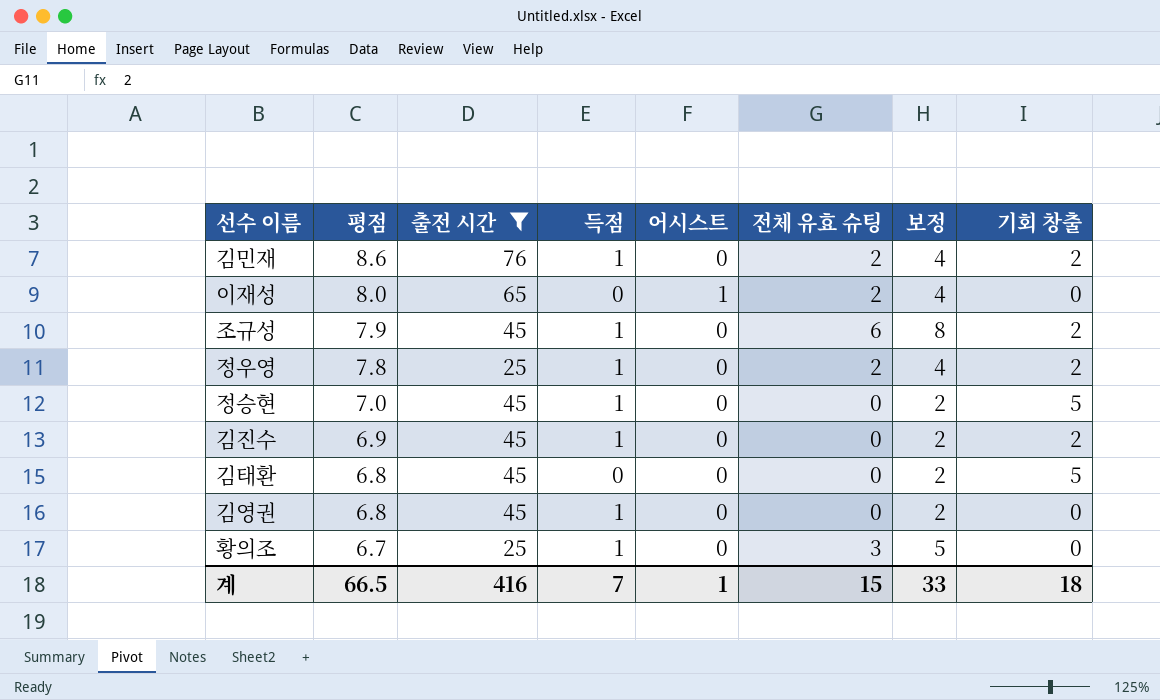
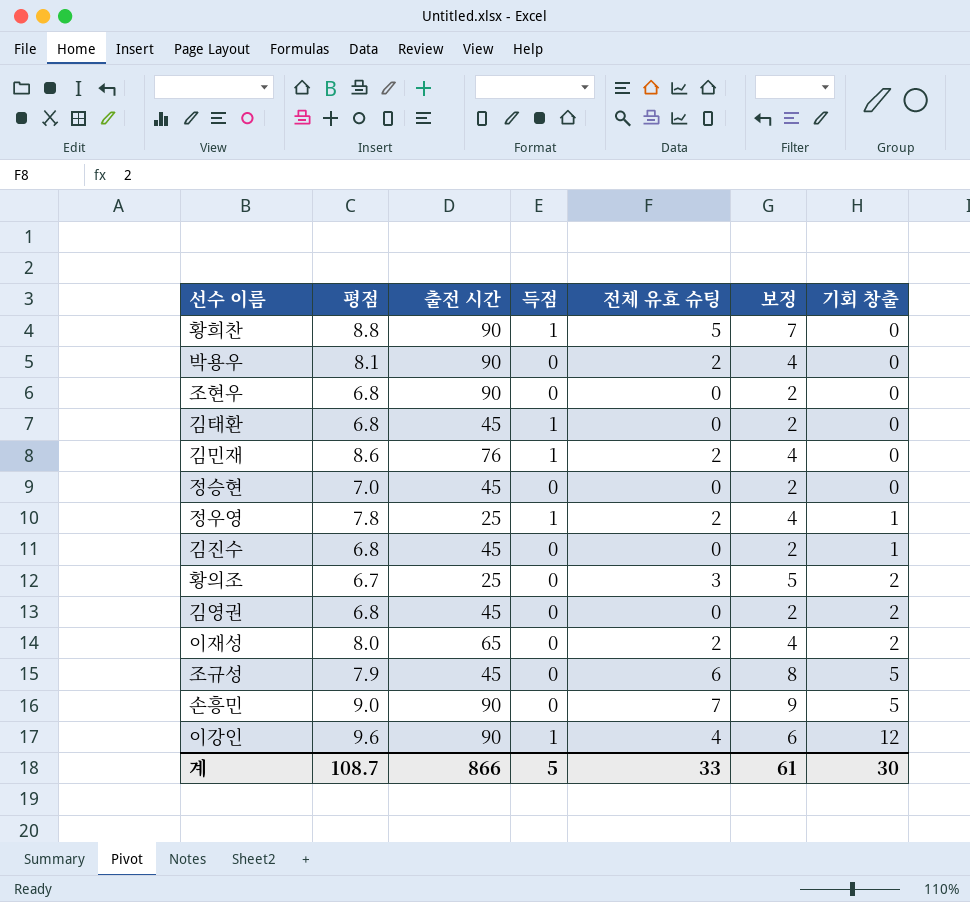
filter: 출전 시간 != 90 -> none
row order: 평점 descending -> 기회 창출 ascending
column 어시스트 | position: 5 -> none
김태환 | 득점: 0 -> 1
김태환 | 기회 창출: 5 -> 0
김민재 | 기회 창출: 2 -> 0
정승현 | 득점: 1 -> 0
정승현 | 기회 창출: 5 -> 0
정우영 | 기회 창출: 2 -> 1
김진수 | 평점: 6.9 -> 6.8
김진수 | 득점: 1 -> 0
김진수 | 기회 창출: 2 -> 1
황의조 | 득점: 1 -> 0
황의조 | 기회 창출: 0 -> 2
김영권 | 득점: 1 -> 0
김영권 | 기회 창출: 0 -> 2
이재성 | 기회 창출: 0 -> 2
조규성 | 득점: 1 -> 0
조규성 | 기회 창출: 2 -> 5
계 | 평점: 66.5 -> 108.7
계 | 출전 시간: 416 -> 866
계 | 득점: 7 -> 5
계 | 전체 유효 슈팅: 15 -> 33
계 | 보정: 33 -> 61
계 | 기회 창출: 18 -> 30

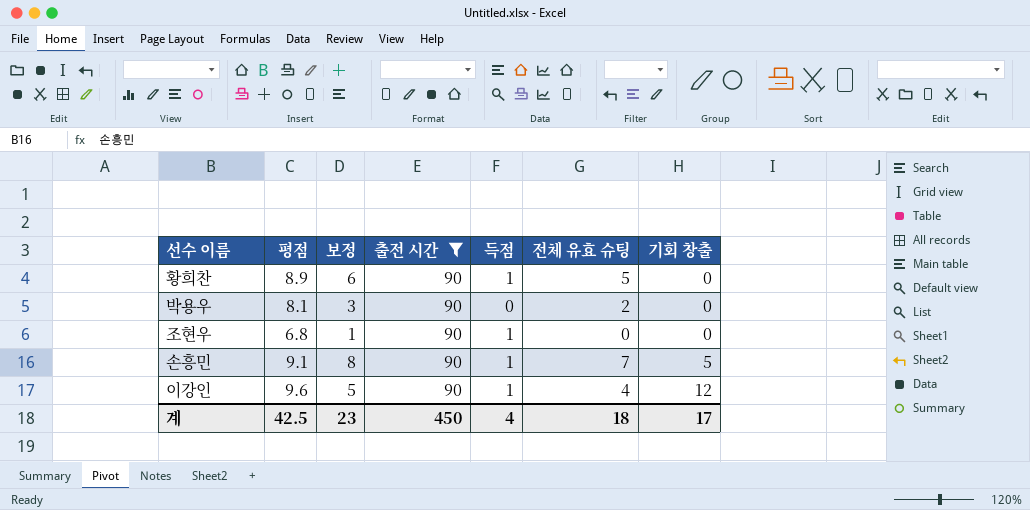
filter: none -> 출전 시간 = 90
column 보정 | formula: [전체 유효 슈팅] + 2 -> [전체 유효 슈팅] + 1
column 보정 | position: 6 -> 3
황희찬 | 평점: 8.8 -> 8.9
조현우 | 득점: 0 -> 1
손흥민 | 평점: 9.0 -> 9.1
손흥민 | 득점: 0 -> 1
계 | 평점: 108.7 -> 42.5
계 | 보정: 61 -> 23
계 | 출전 시간: 866 -> 450
계 | 득점: 5 -> 4
계 | 전체 유효 슈팅: 33 -> 18
계 | 기회 창출: 30 -> 17

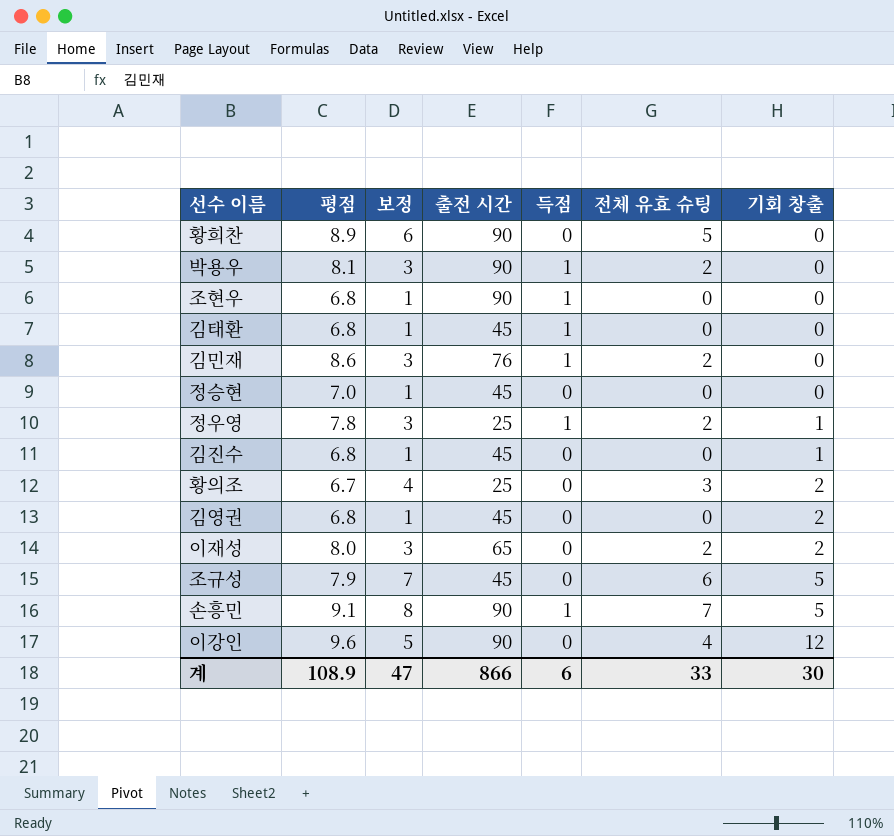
filter: 출전 시간 = 90 -> none
황희찬 | 득점: 1 -> 0
박용우 | 득점: 0 -> 1
이강인 | 득점: 1 -> 0
계 | 평점: 42.5 -> 108.9
계 | 보정: 23 -> 47
계 | 출전 시간: 450 -> 866
계 | 득점: 4 -> 6
계 | 전체 유효 슈팅: 18 -> 33
계 | 기회 창출: 17 -> 30

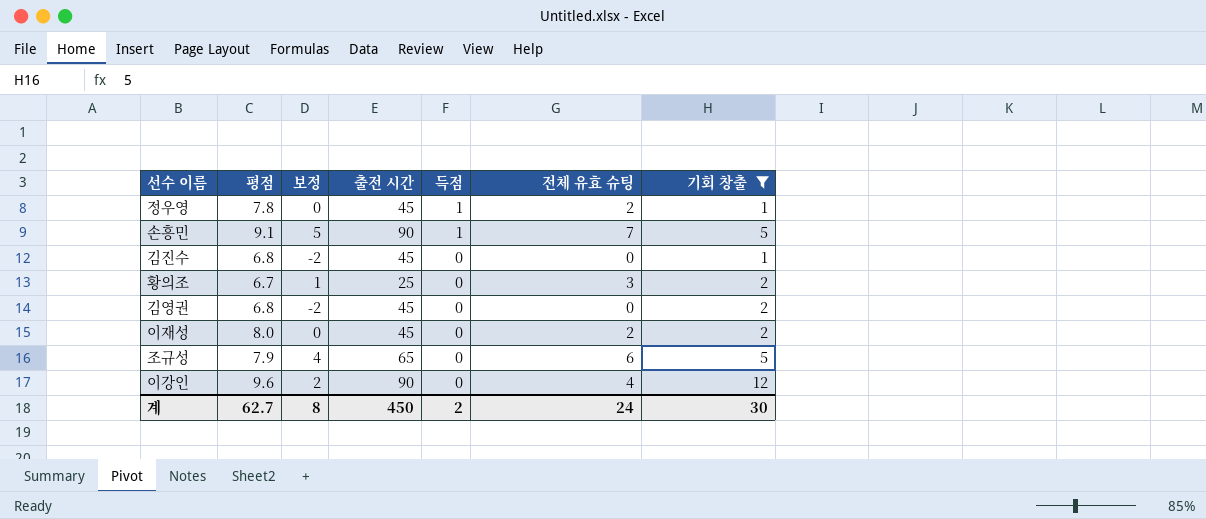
filter: none -> 기회 창출 != 0
row order: 기회 창출 ascending -> 득점 descending
column 보정 | formula: [전체 유효 슈팅] + 1 -> [전체 유효 슈팅] - 2
정우영 | 출전 시간: 25 -> 45
이재성 | 출전 시간: 65 -> 45
조규성 | 출전 시간: 45 -> 65
계 | 평점: 108.9 -> 62.7
계 | 보정: 47 -> 8
계 | 출전 시간: 866 -> 450
계 | 득점: 6 -> 2
계 | 전체 유효 슈팅: 33 -> 24

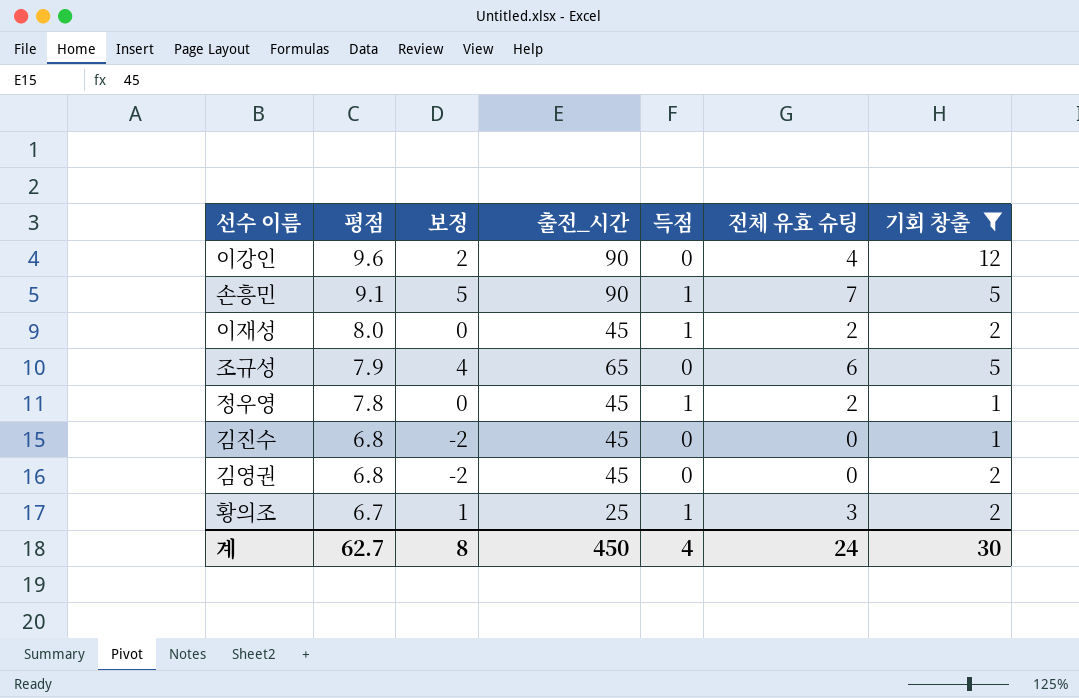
row order: 득점 descending -> 평점 descending
column name: 출전 시간 -> 출전_시간
이재성 | 득점: 0 -> 1
황의조 | 득점: 0 -> 1
계 | 득점: 2 -> 4

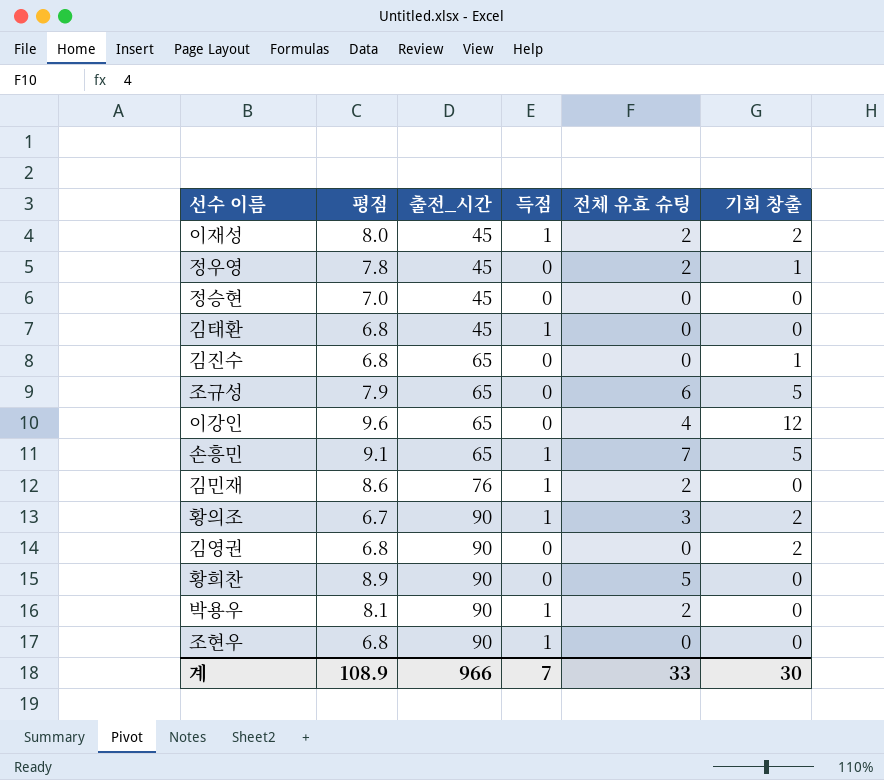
filter: 기회 창출 != 0 -> none
row order: 평점 descending -> 출전_시간 ascending
column 보정 | formula: [전체 유효 슈팅] - 2 -> none
정우영 | 득점: 1 -> 0
김진수 | 출전_시간: 45 -> 65
이강인 | 출전_시간: 90 -> 65
손흥민 | 출전_시간: 90 -> 65
황의조 | 출전_시간: 25 -> 90
김영권 | 출전_시간: 45 -> 90
계 | 평점: 62.7 -> 108.9
계 | 출전_시간: 450 -> 966
계 | 득점: 4 -> 7
계 | 전체 유효 슈팅: 24 -> 33

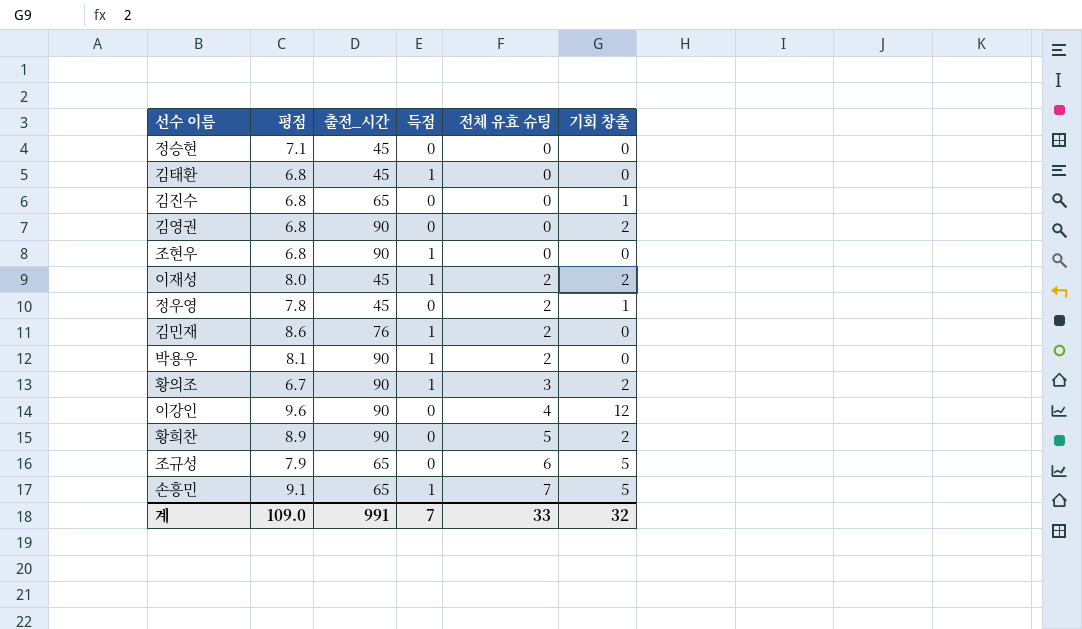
row order: 출전_시간 ascending -> 전체 유효 슈팅 ascending
정승현 | 평점: 7.0 -> 7.1
이강인 | 출전_시간: 65 -> 90
황희찬 | 기회 창출: 0 -> 2
계 | 평점: 108.9 -> 109.0
계 | 출전_시간: 966 -> 991
계 | 기회 창출: 30 -> 32

